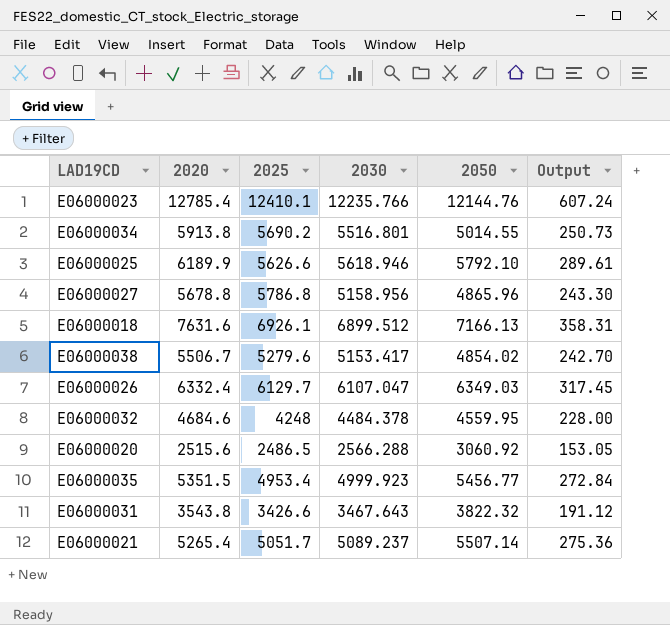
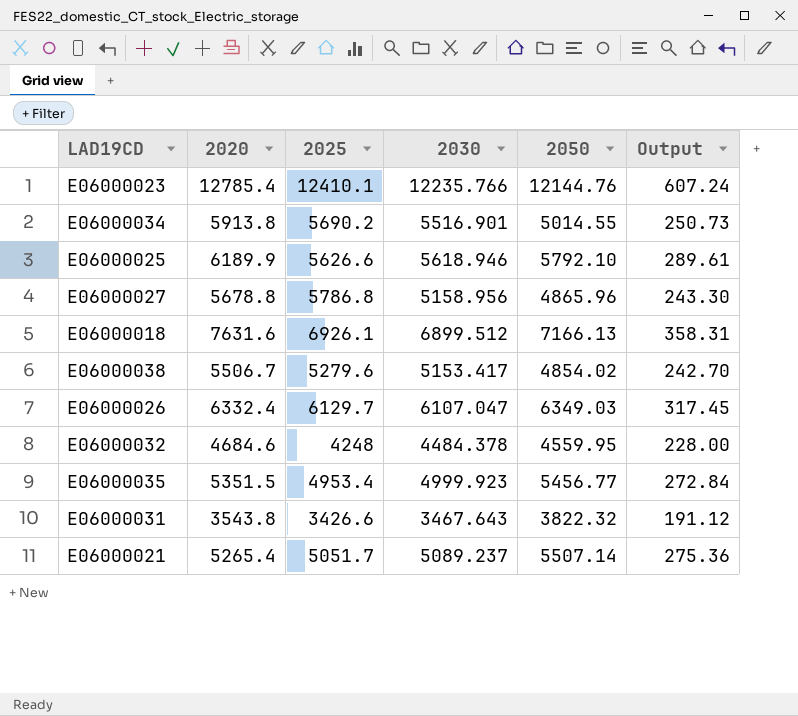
row E06000020: 2515.6 | 2486.5 | 2566.288 | 3060.92 | 153.05 -> none
E06000034 | 2030: 5516.801 -> 5516.901

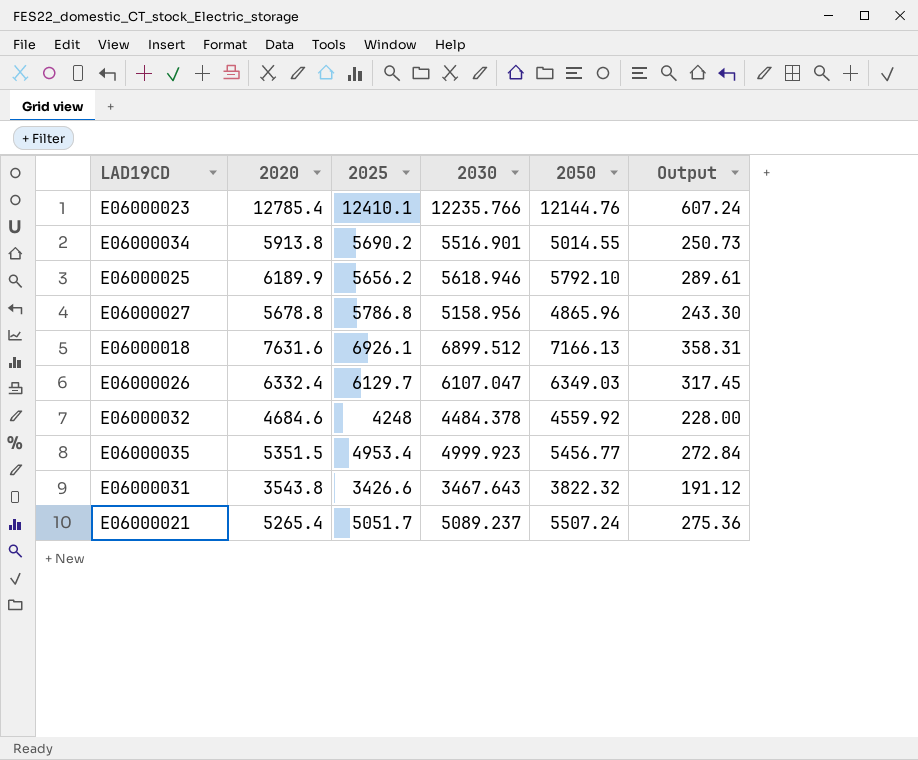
row E06000038: 5506.7 | 5279.6 | 5153.417 | 4854.02 | 242.70 -> none
E06000025 | 2025: 5626.6 -> 5656.2
E06000032 | 2050: 4559.95 -> 4559.92
E06000021 | 2050: 5507.14 -> 5507.24

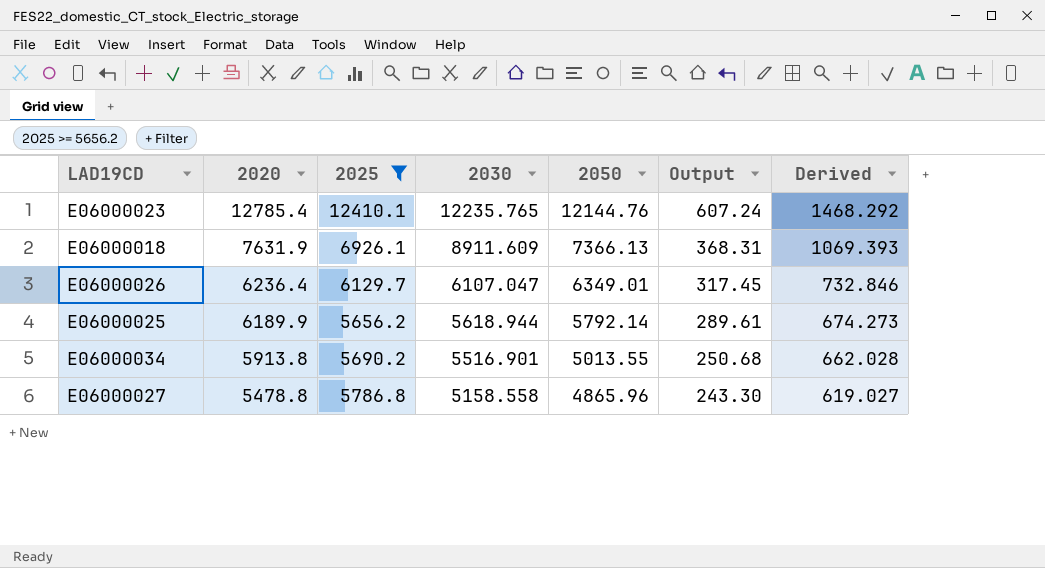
filter: none -> 2025 >= 5656.2
row order: none -> 2020 descending
column Derived | formula: none -> [2030] * 0.12
E06000023 | 2030: 12235.766 -> 12235.765
E06000018 | 2020: 7631.6 -> 7631.9
E06000018 | 2030: 6899.512 -> 8911.609
E06000018 | 2050: 7166.13 -> 7366.13
E06000018 | Output: 358.31 -> 368.31
E06000026 | 2020: 6332.4 -> 6236.4
E06000026 | 2050: 6349.03 -> 6349.01
E06000025 | 2030: 5618.946 -> 5618.944
E06000025 | 2050: 5792.10 -> 5792.14
E06000034 | 2050: 5014.55 -> 5013.55
E06000034 | Output: 250.73 -> 250.68
E06000027 | 2020: 5678.8 -> 5478.8
E06000027 | 2030: 5158.956 -> 5158.558

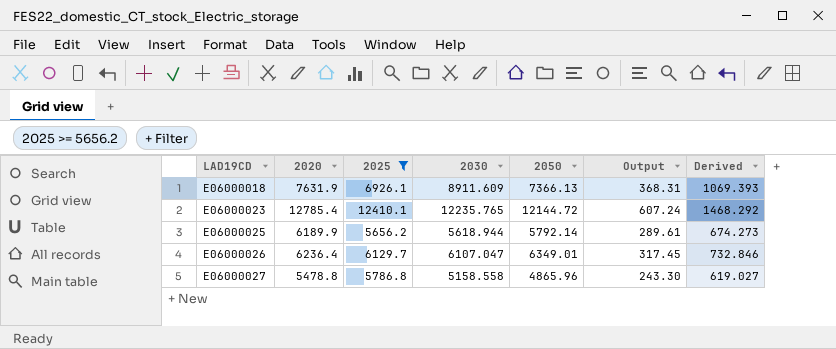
row order: 2020 descending -> LAD19CD ascending
row E06000034: 5913.8 | 5690.2 | 5516.901 | 5013.55 | 250.68 | 662.028 -> none
E06000023 | 2050: 12144.76 -> 12144.72

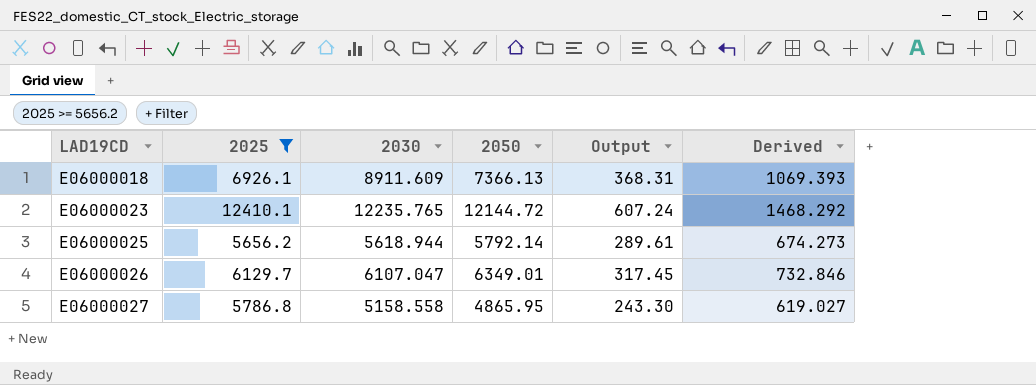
column 2020 | position: 2 -> none
E06000027 | 2050: 4865.96 -> 4865.95

